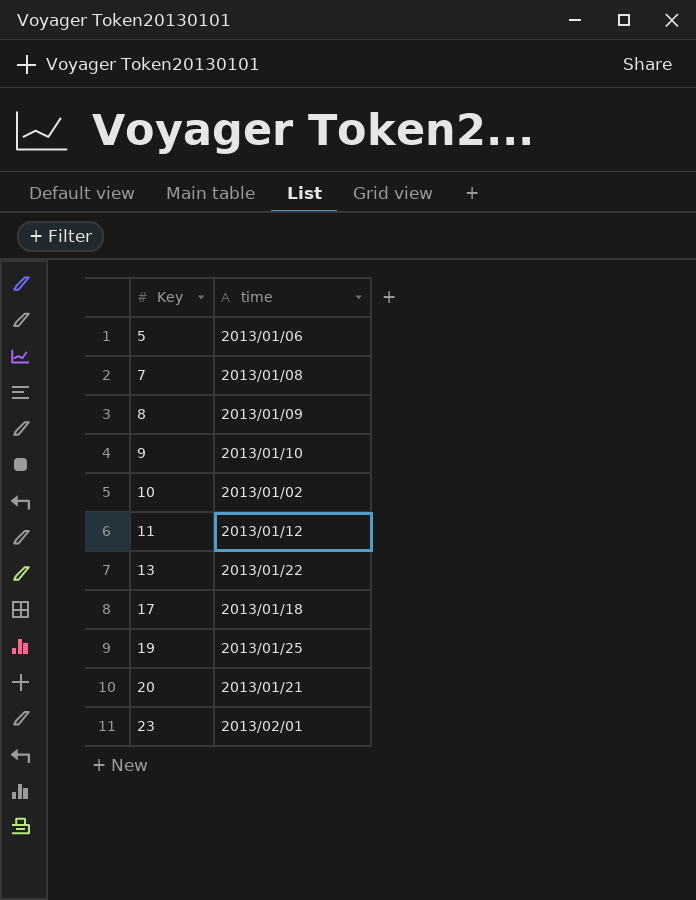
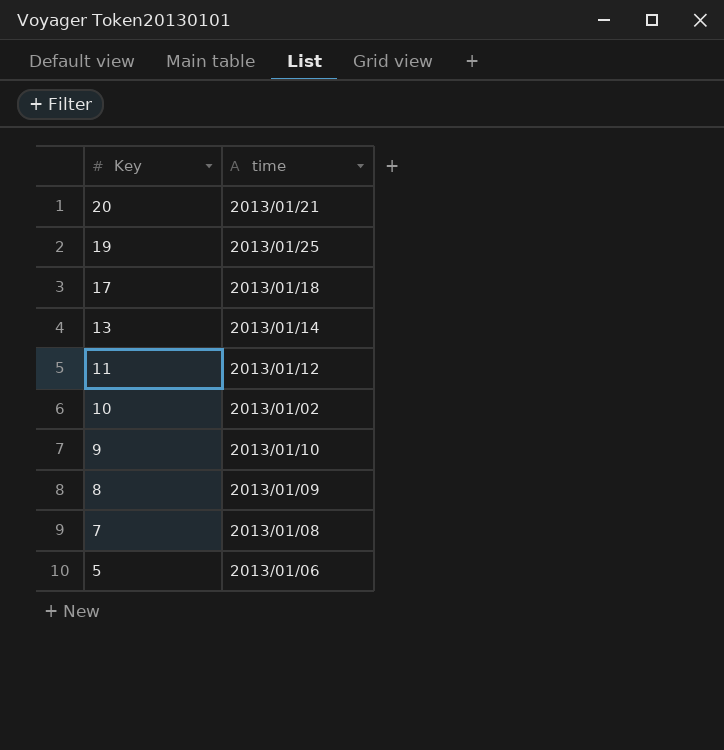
row order: Key ascending -> Key descending
row 23: 2013/02/01 -> none
13 | time: 2013/01/22 -> 2013/01/14

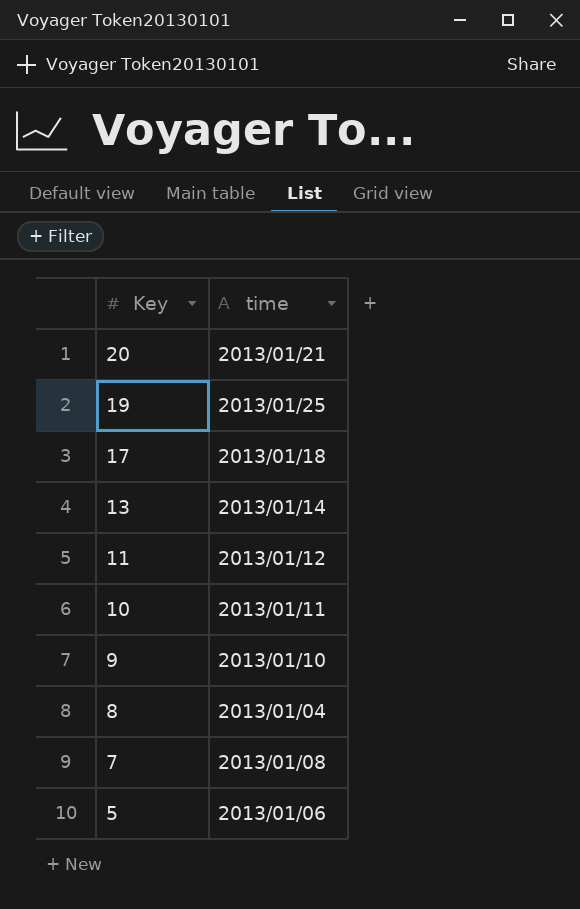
10 | time: 2013/01/02 -> 2013/01/11
8 | time: 2013/01/09 -> 2013/01/04

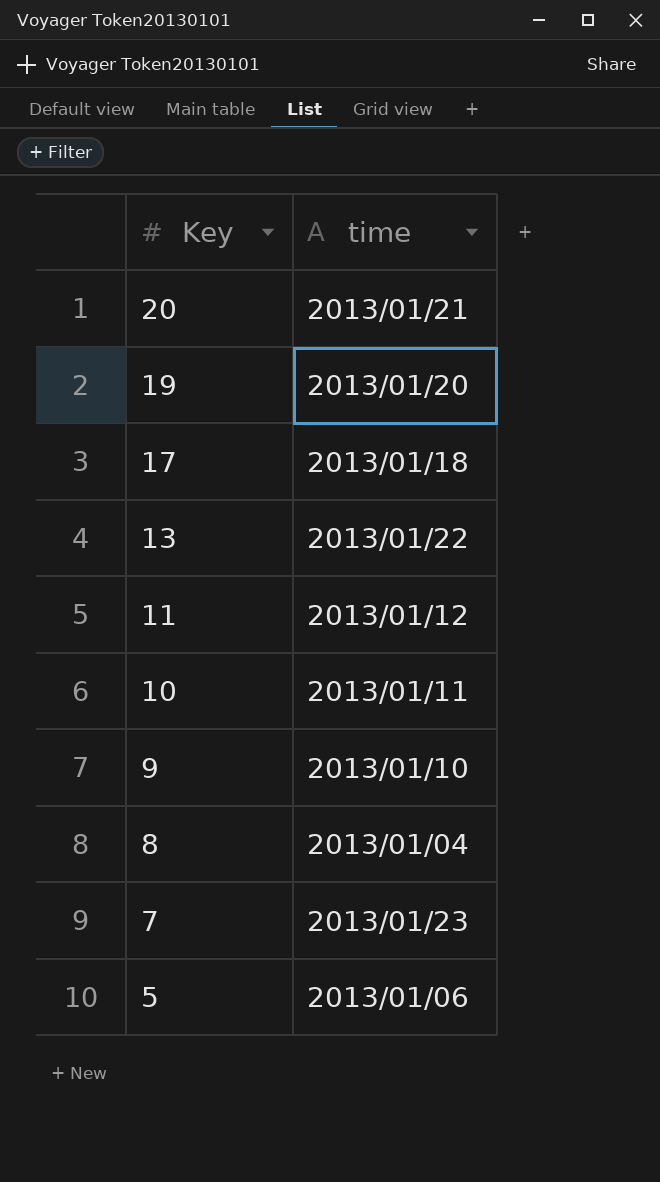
19 | time: 2013/01/25 -> 2013/01/20
13 | time: 2013/01/14 -> 2013/01/22
7 | time: 2013/01/08 -> 2013/01/23

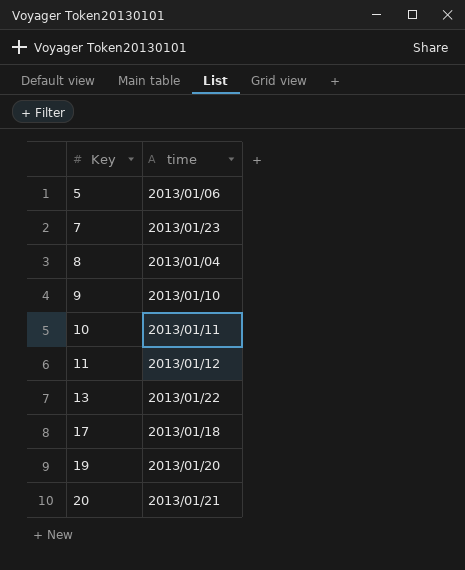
row order: Key descending -> Key ascending

